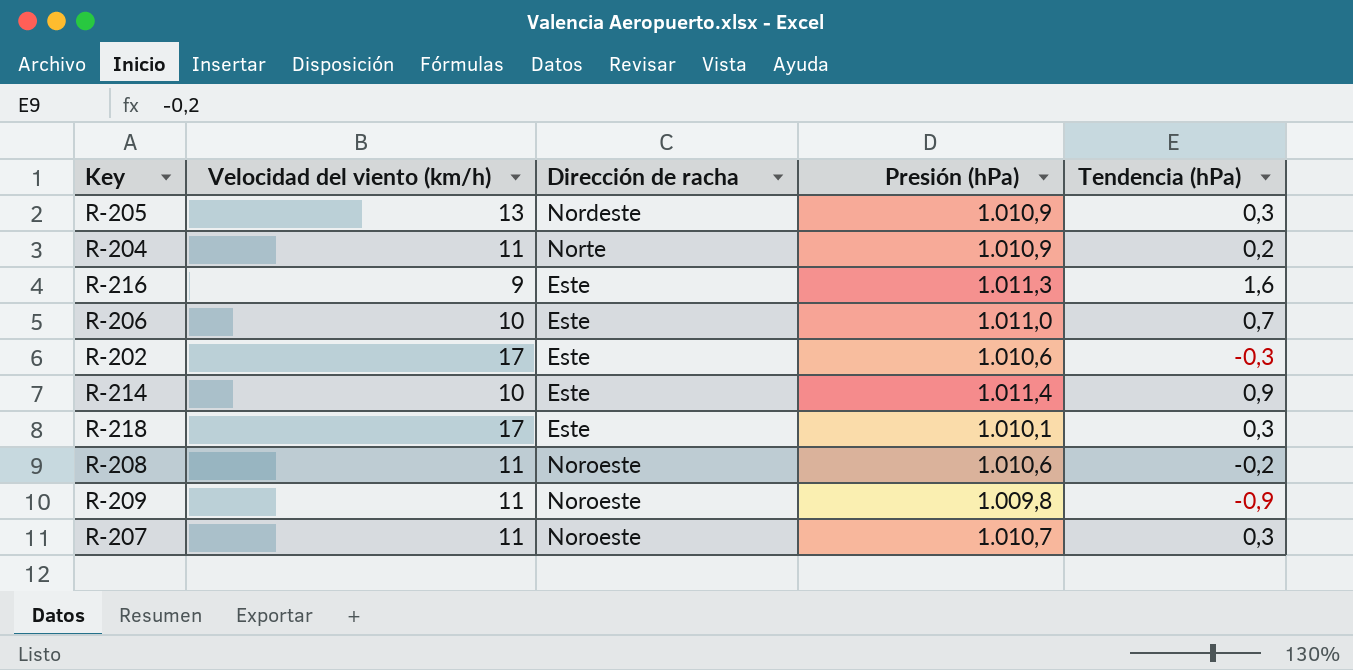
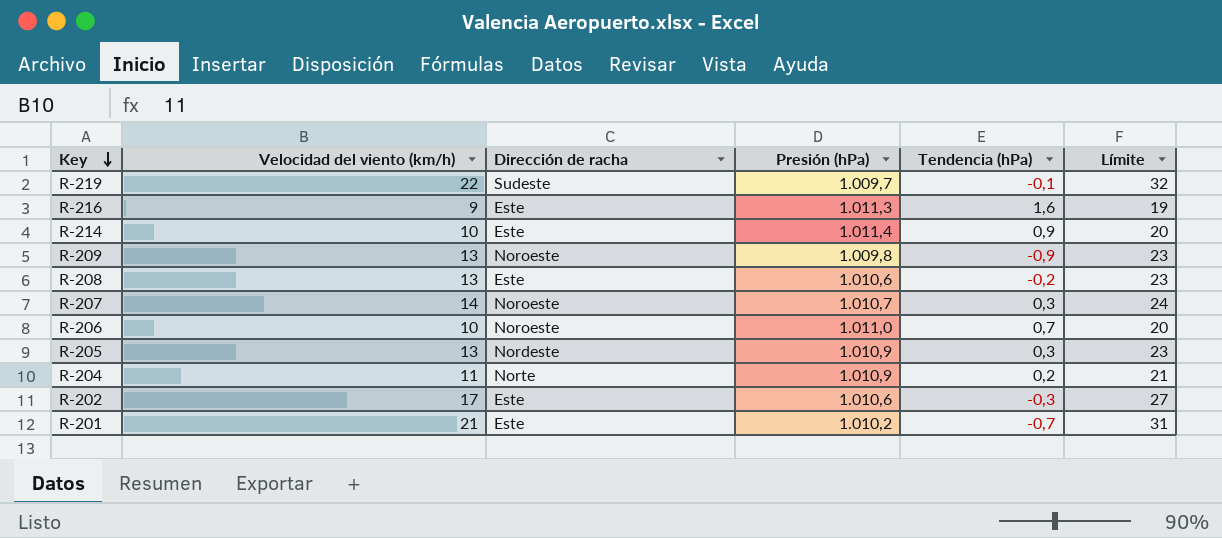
row order: none -> Key descending
column Límite | formula: none -> [Velocidad del viento (km/h)] + 10
row R-218: 17 | Este | 1.010,1 | 0,3 -> none
row R-219: none -> 22 | Sudeste | 1.009,7 | -0,1 | 32
R-209 | Velocidad del viento (km/h): 11 -> 13
R-208 | Velocidad del viento (km/h): 11 -> 13
R-208 | Dirección de racha: Noroeste -> Este
R-207 | Velocidad del viento (km/h): 11 -> 14
R-206 | Dirección de racha: Este -> Noroeste
row R-201: none -> 21 | Este | 1.010,2 | -0,7 | 31

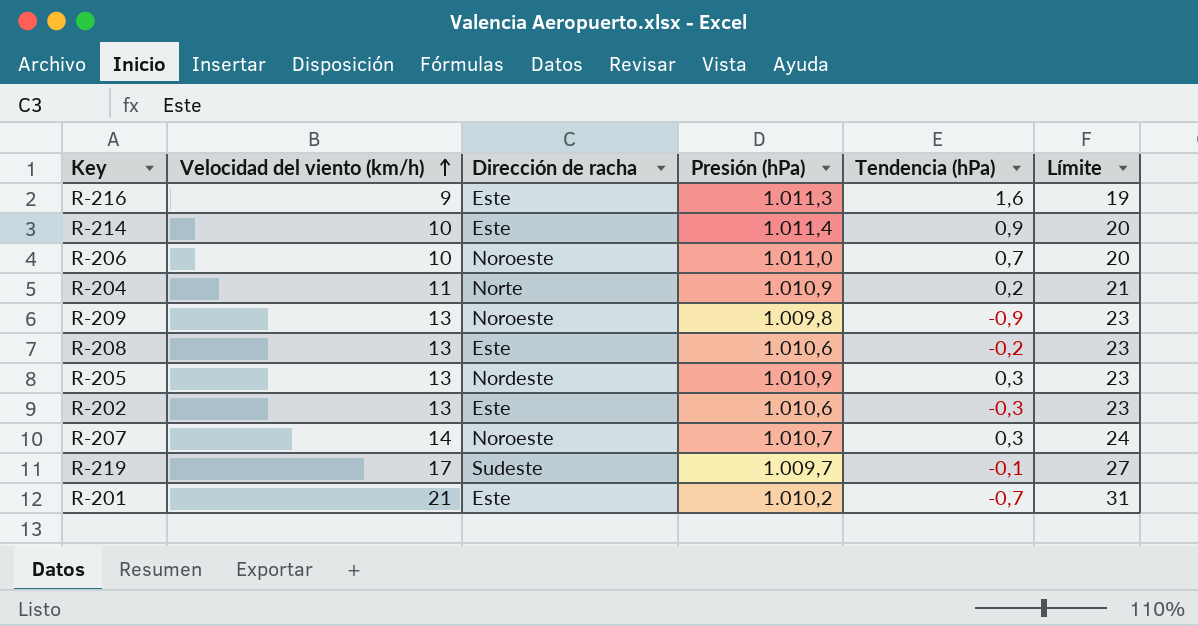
row order: Key descending -> Velocidad del viento (km/h) ascending
R-202 | Velocidad del viento (km/h): 17 -> 13
R-202 | Límite: 27 -> 23
R-219 | Velocidad del viento (km/h): 22 -> 17
R-219 | Límite: 32 -> 27

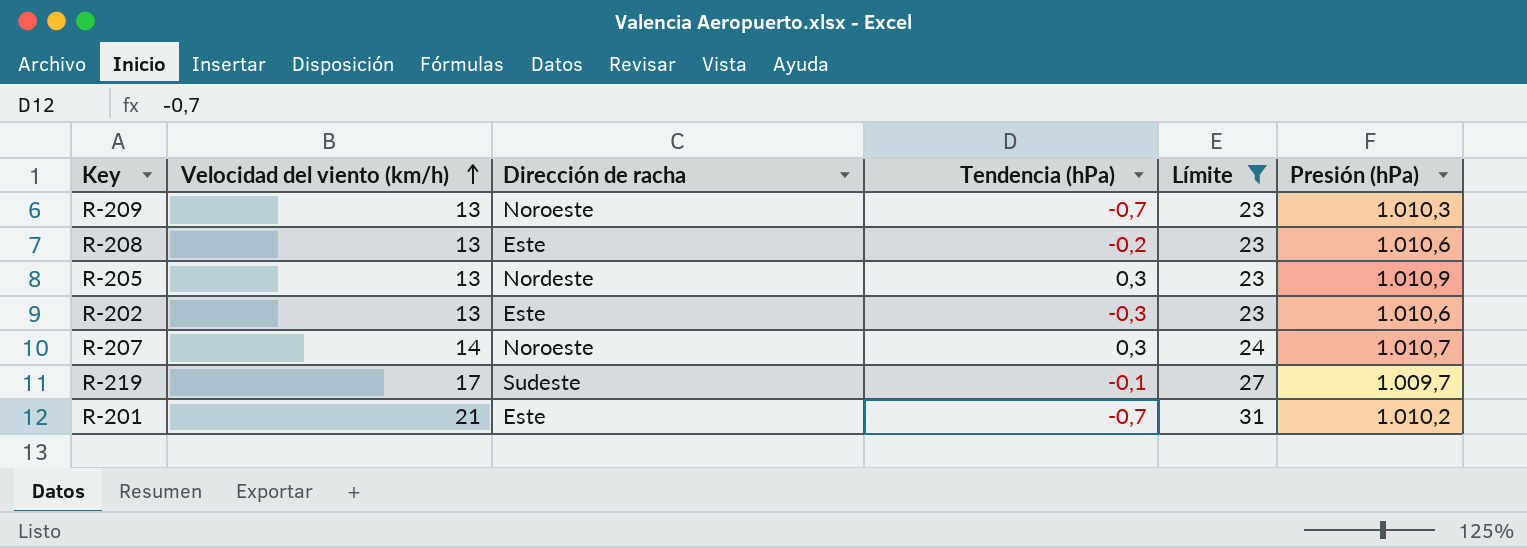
filter: none -> Límite >= 23
column Presión (hPa) | position: 4 -> 6
R-209 | Tendencia (hPa): -0,9 -> -0,7
R-209 | Presión (hPa): 1.009,8 -> 1.010,3

